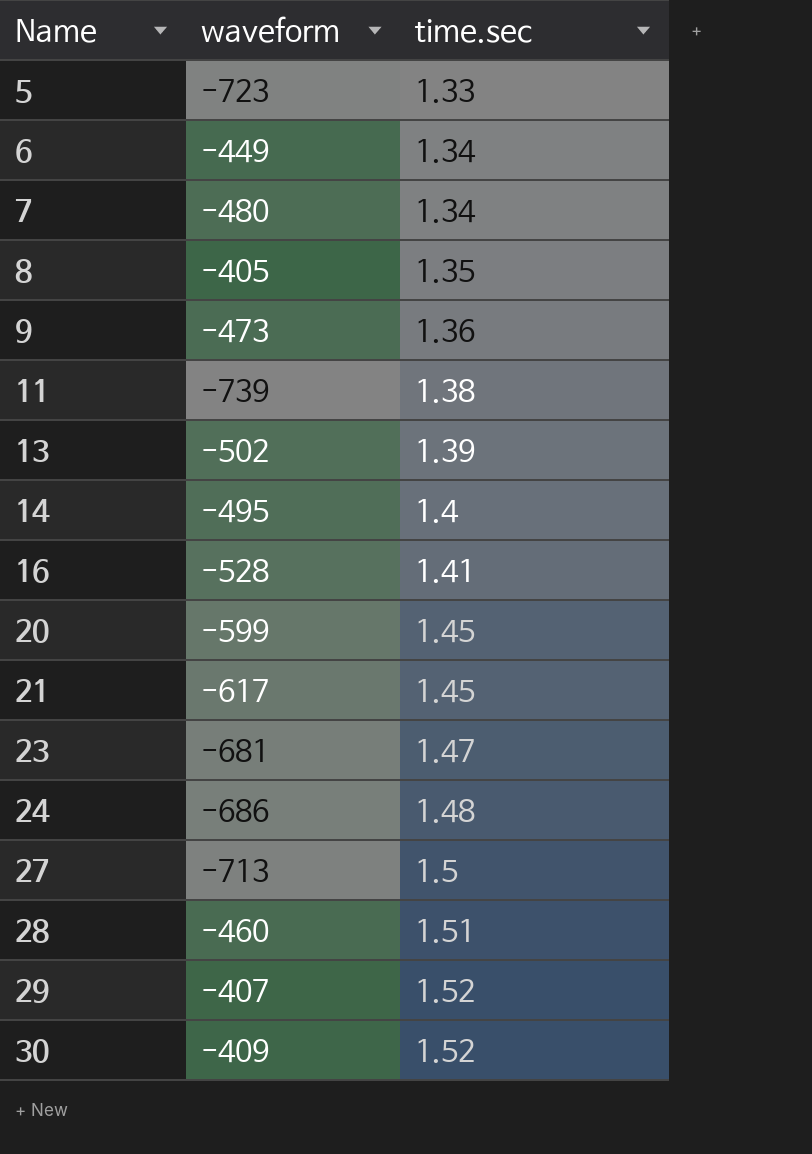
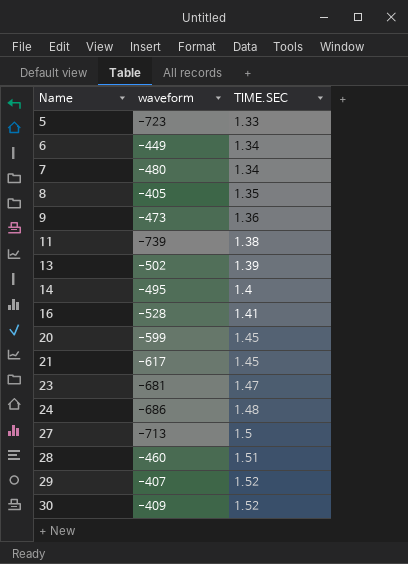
column name: time.sec -> TIME.SEC

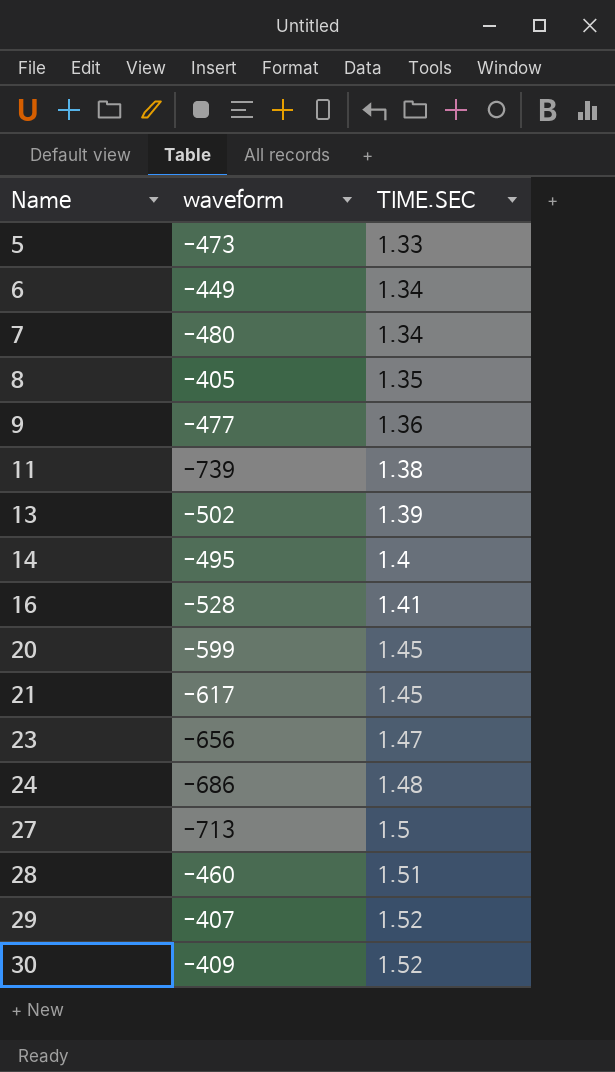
5 | waveform: -723 -> -473
9 | waveform: -473 -> -477
23 | waveform: -681 -> -656

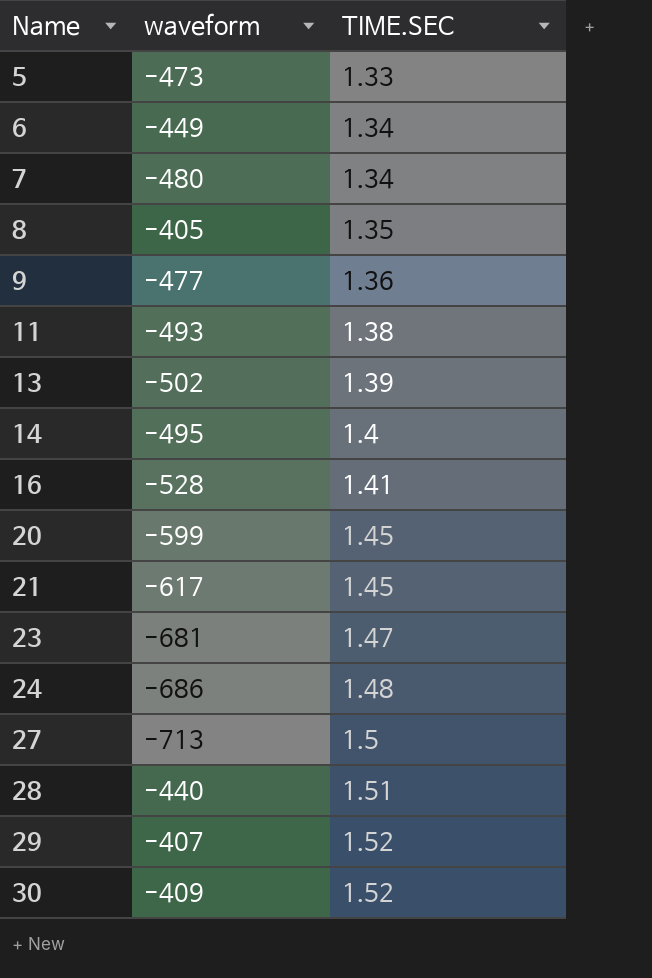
11 | waveform: -739 -> -493
23 | waveform: -656 -> -681
28 | waveform: -460 -> -440

